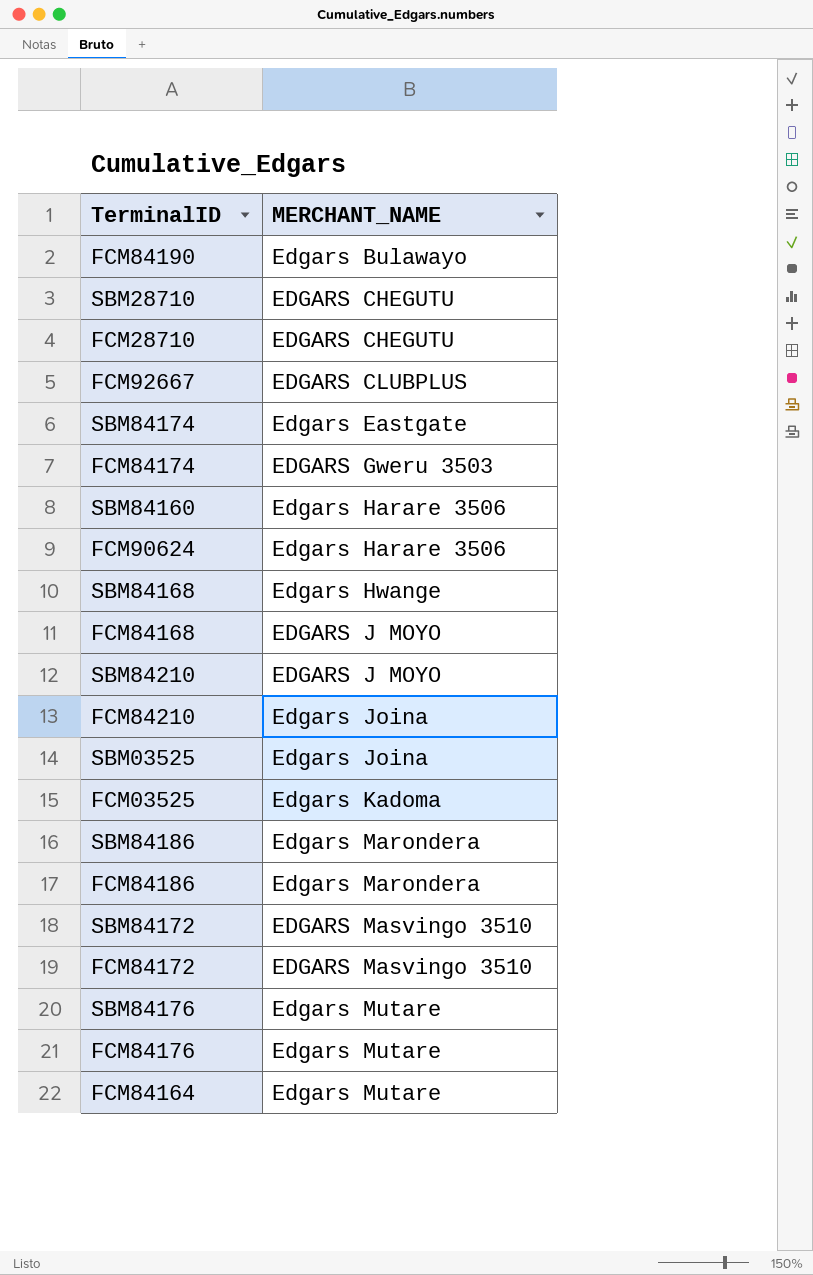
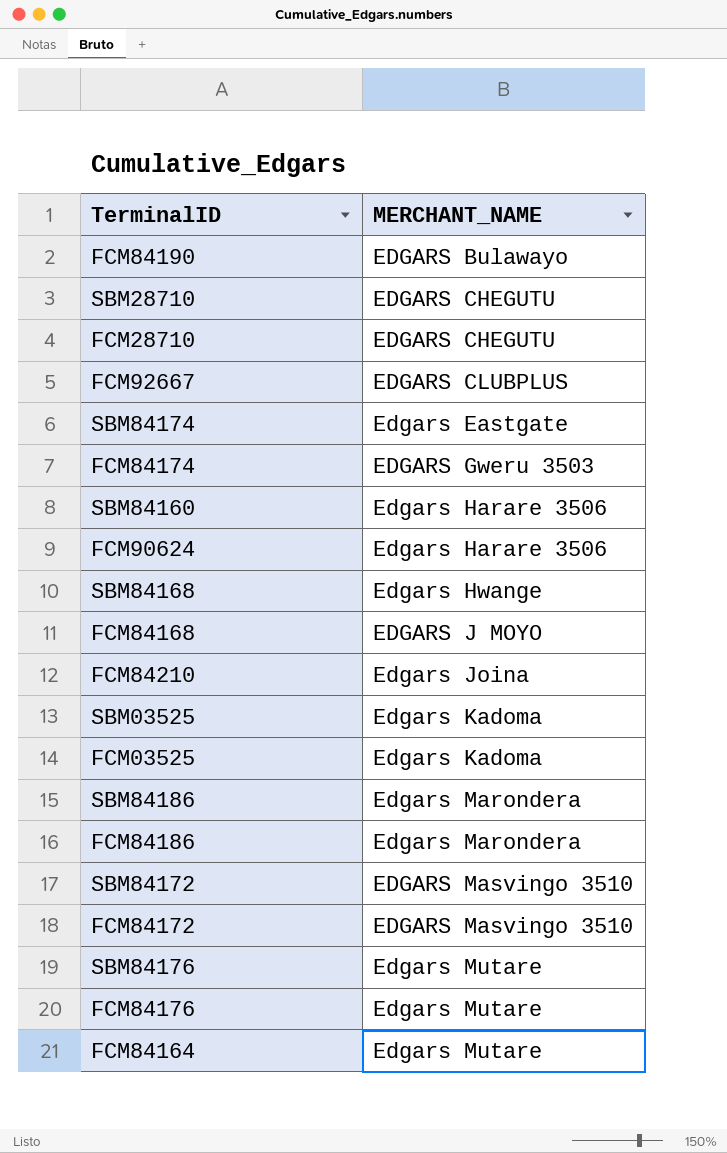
row SBM84210: EDGARS J MOYO -> none
FCM84190 | MERCHANT_NAME: Edgars Bulawayo -> EDGARS Bulawayo
SBM03525 | MERCHANT_NAME: Edgars Joina -> Edgars Kadoma

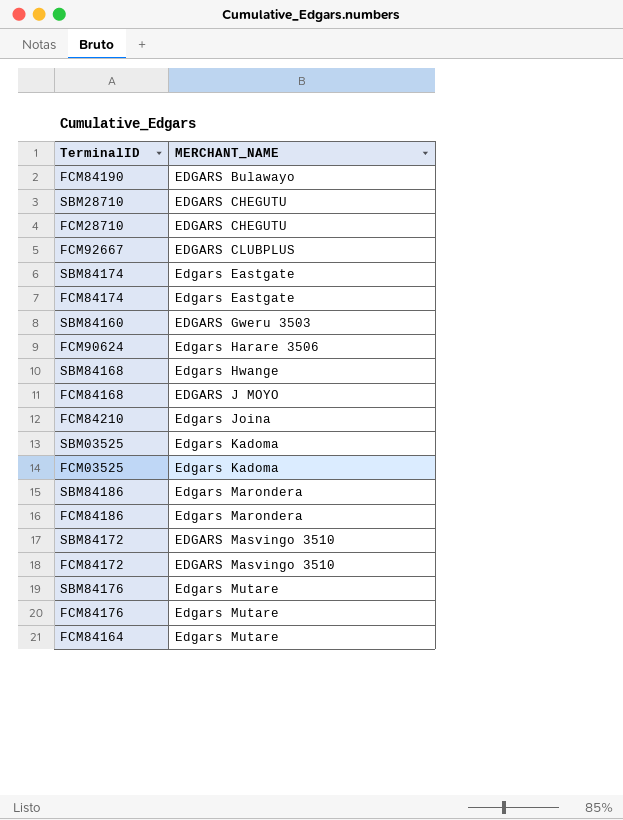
FCM84174 | MERCHANT_NAME: EDGARS Gweru 3503 -> Edgars Eastgate
SBM84160 | MERCHANT_NAME: Edgars Harare 3506 -> EDGARS Gweru 3503

